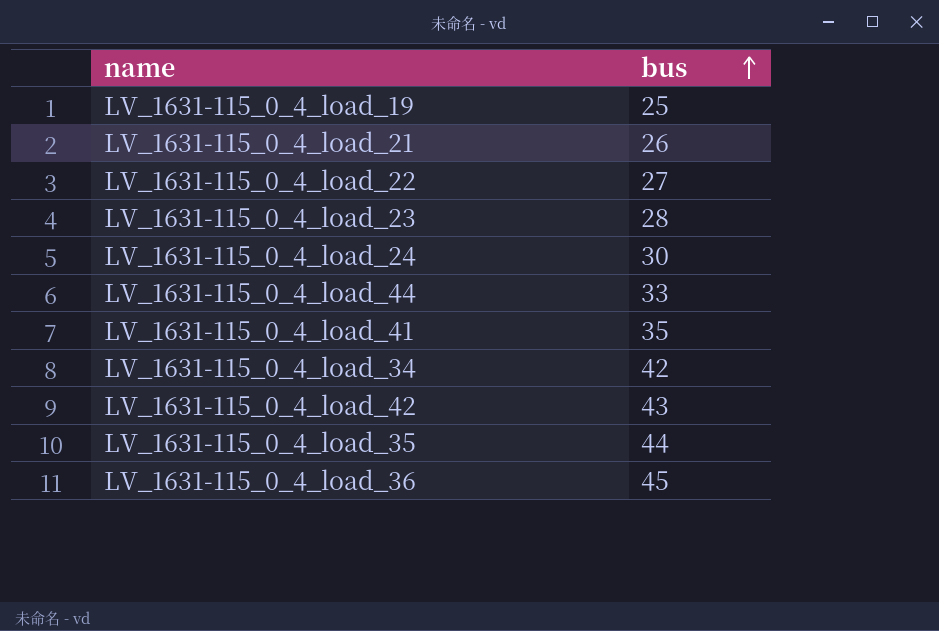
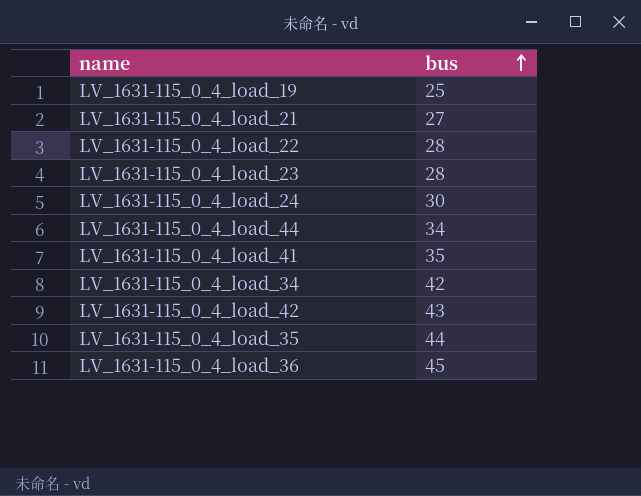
LV_1631-115_0_4_load_21 | bus: 26 -> 27
LV_1631-115_0_4_load_22 | bus: 27 -> 28
LV_1631-115_0_4_load_44 | bus: 33 -> 34

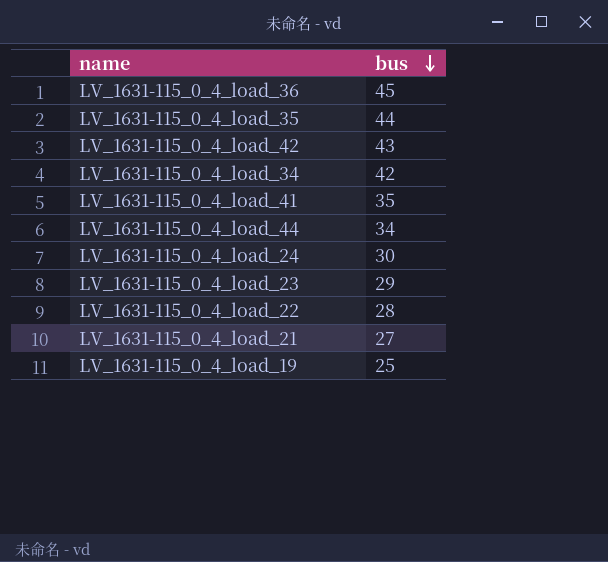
row order: bus ascending -> bus descending
LV_1631-115_0_4_load_23 | bus: 28 -> 29

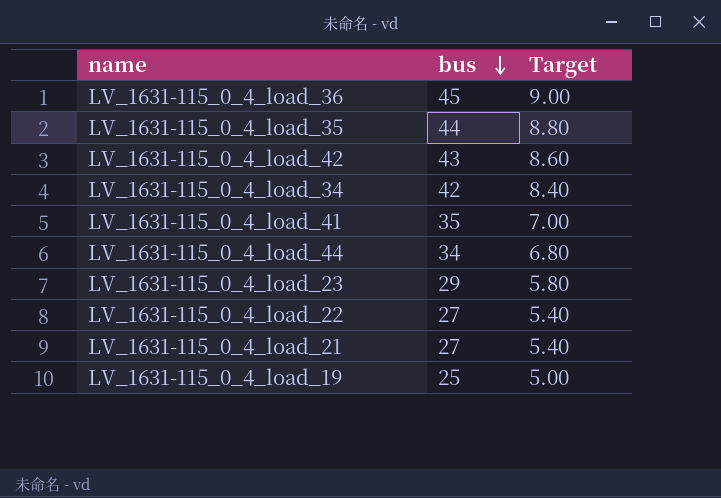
column Target | formula: none -> [bus] * 0.2
row LV_1631-115_0_4_load_24: 30 -> none
LV_1631-115_0_4_load_22 | bus: 28 -> 27

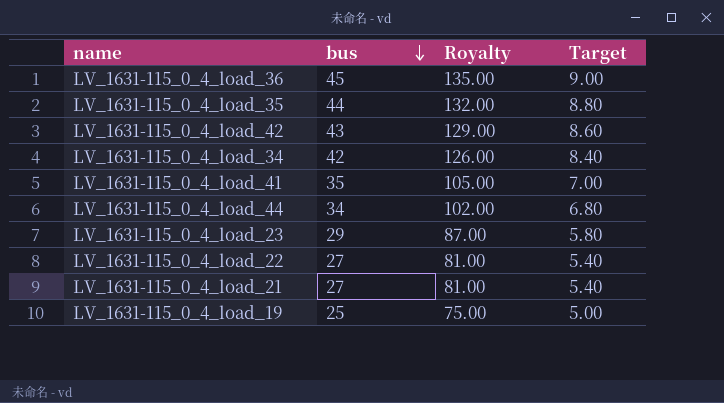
column Royalty | formula: none -> [bus] * 3

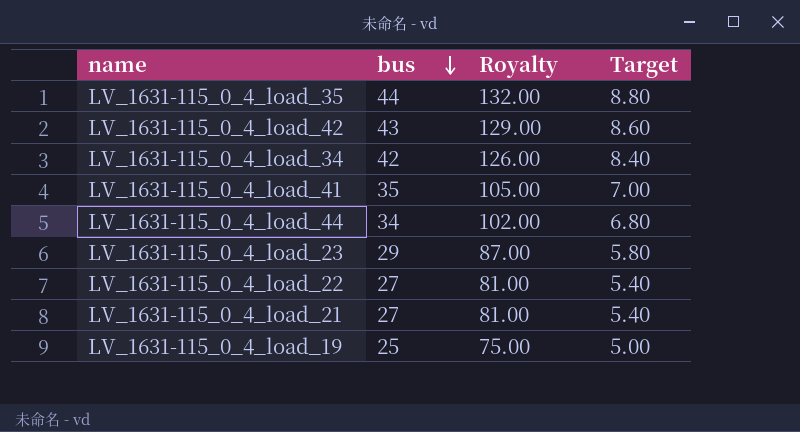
row LV_1631-115_0_4_load_36: 45 | 135.00 | 9.00 -> none

